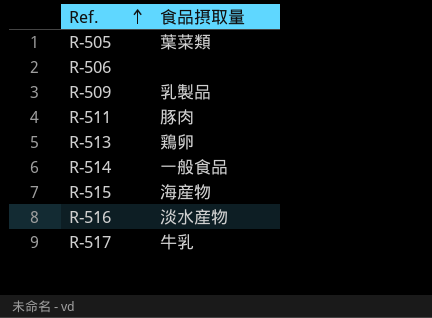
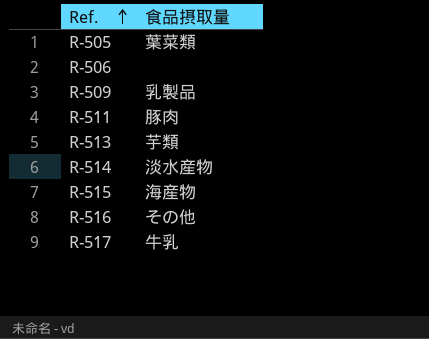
R-513 | 食品摂取量: 鶏卵 -> 芋類
R-514 | 食品摂取量: 一般食品 -> 淡水産物
R-516 | 食品摂取量: 淡水産物 -> その他

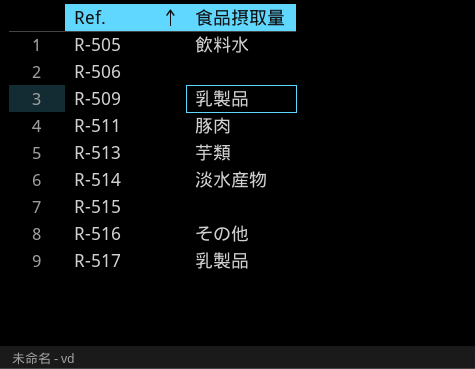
R-505 | 食品摂取量: 葉菜類 -> 飲料水
R-515 | 食品摂取量: 海産物 -> none
R-517 | 食品摂取量: 牛乳 -> 乳製品

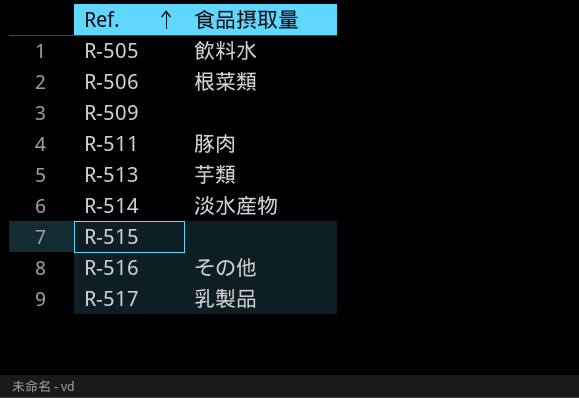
R-506 | 食品摂取量: none -> 根菜類
R-509 | 食品摂取量: 乳製品 -> none

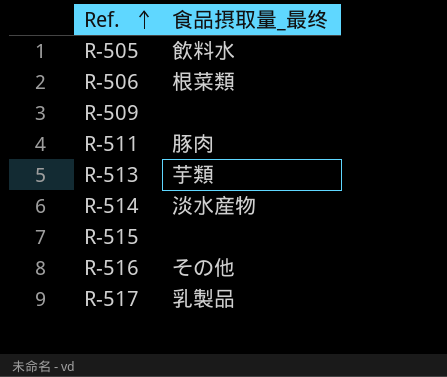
column name: 食品摂取量 -> 食品摂取量_最终

